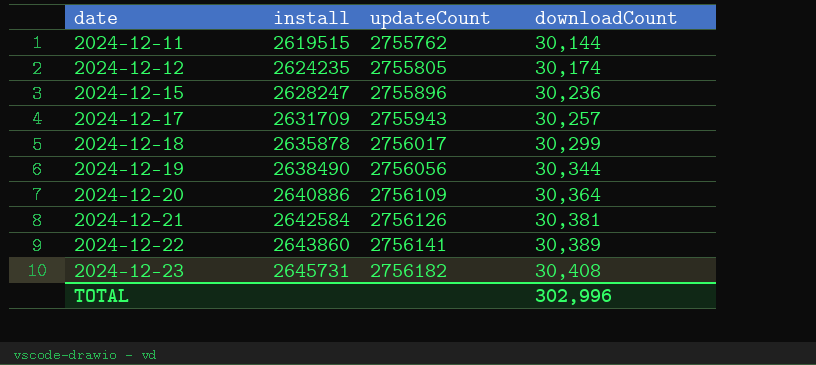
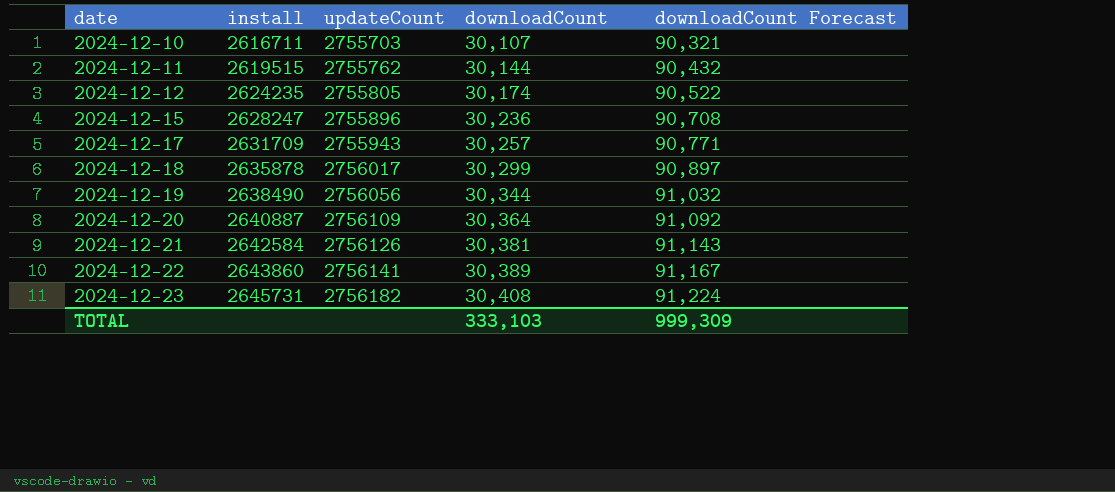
column downloadCount Forecast | formula: none -> [downloadCount] * 3
row 2024-12-10: none -> 2616711 | 2755703 | 30,107 | 90,321
2024-12-20 | install: 2640886 -> 2640887
TOTAL | downloadCount: 302,996 -> 333,103

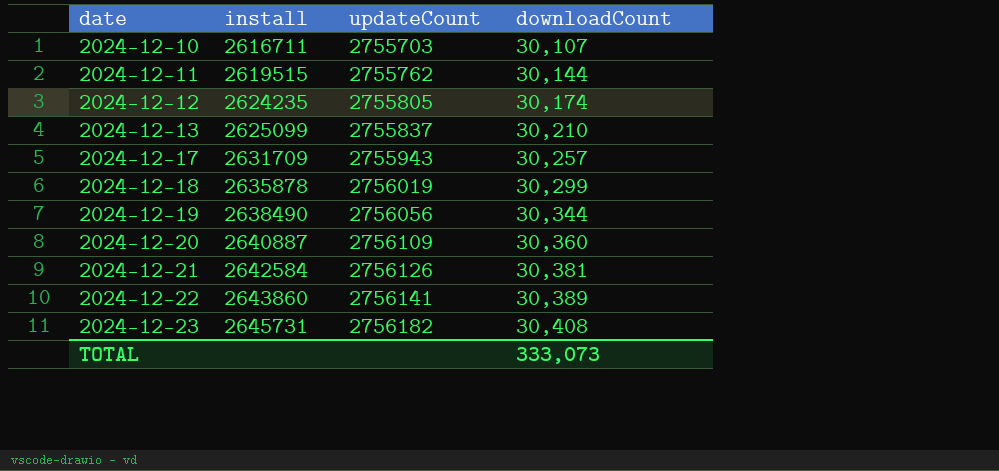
column downloadCount Forecast | formula: [downloadCount] * 3 -> none
row 2024-12-15: 2628247 | 2755896 | 30,236 | 90,708 -> none
row 2024-12-13: none -> 2625099 | 2755837 | 30,210
2024-12-18 | updateCount: 2756017 -> 2756019
2024-12-20 | downloadCount: 30,364 -> 30,360
TOTAL | downloadCount: 333,103 -> 333,073

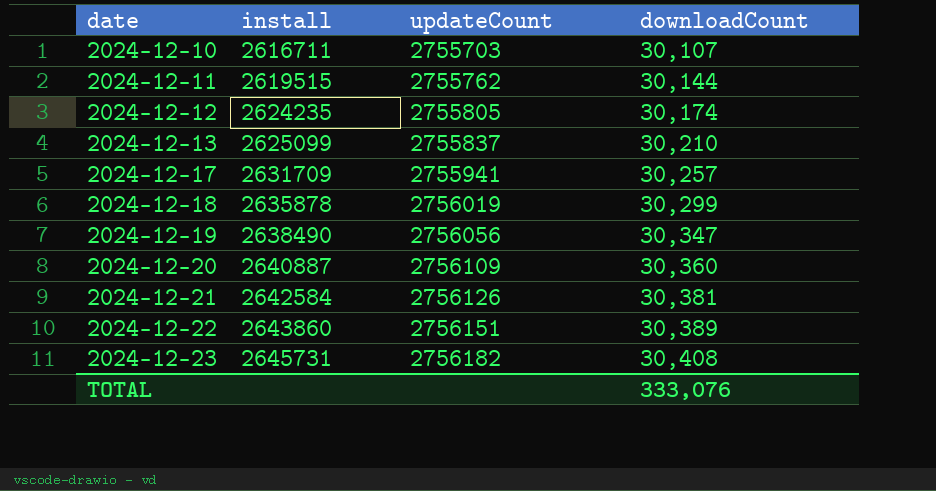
2024-12-17 | updateCount: 2755943 -> 2755941
2024-12-19 | downloadCount: 30,344 -> 30,347
2024-12-22 | updateCount: 2756141 -> 2756151
TOTAL | downloadCount: 333,073 -> 333,076

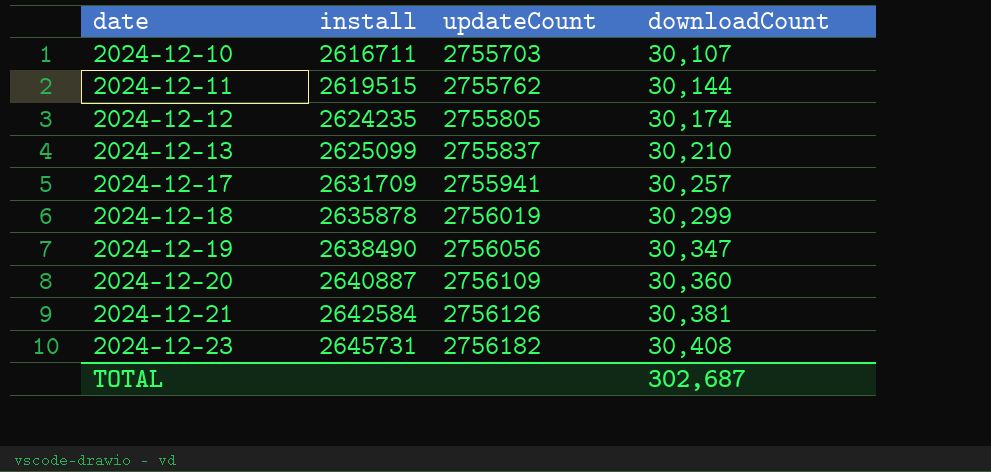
row 2024-12-22: 2643860 | 2756151 | 30,389 -> none
TOTAL | downloadCount: 333,076 -> 302,687

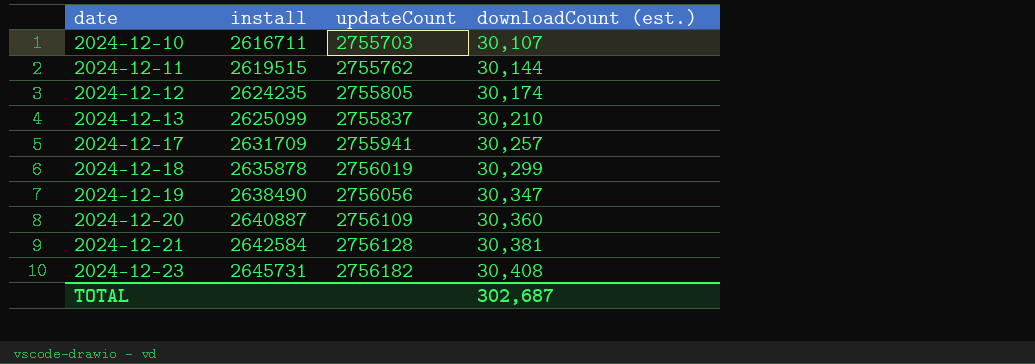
column name: downloadCount -> downloadCount (est.)
2024-12-21 | updateCount: 2756126 -> 2756128

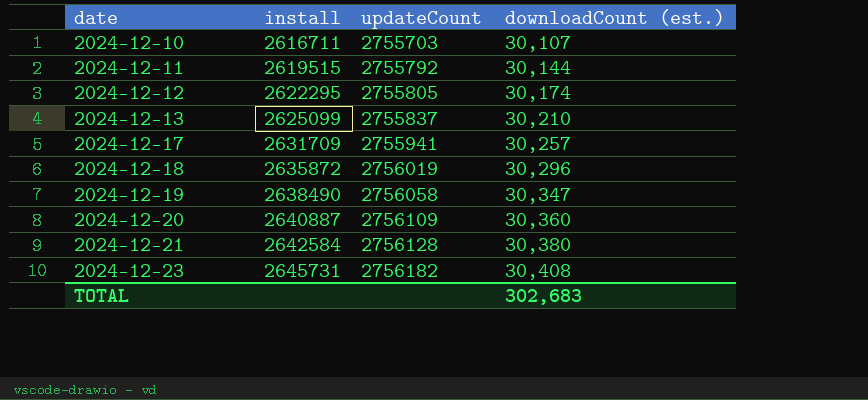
2024-12-11 | updateCount: 2755762 -> 2755792
2024-12-12 | install: 2624235 -> 2622295
2024-12-18 | install: 2635878 -> 2635872
2024-12-18 | downloadCount (est.): 30,299 -> 30,296
2024-12-19 | updateCount: 2756056 -> 2756058
2024-12-21 | downloadCount (est.): 30,381 -> 30,380
TOTAL | downloadCount (est.): 302,687 -> 302,683

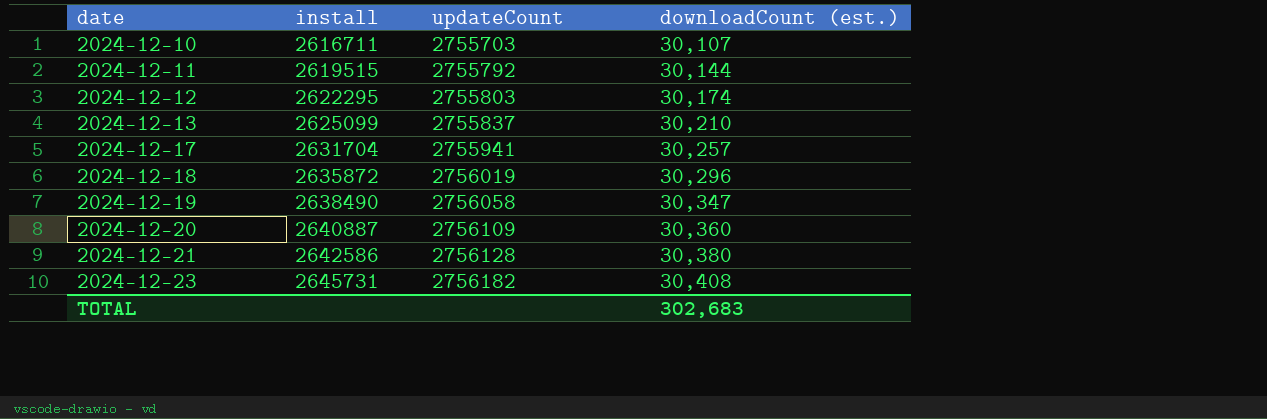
2024-12-12 | updateCount: 2755805 -> 2755803
2024-12-17 | install: 2631709 -> 2631704
2024-12-21 | install: 2642584 -> 2642586

